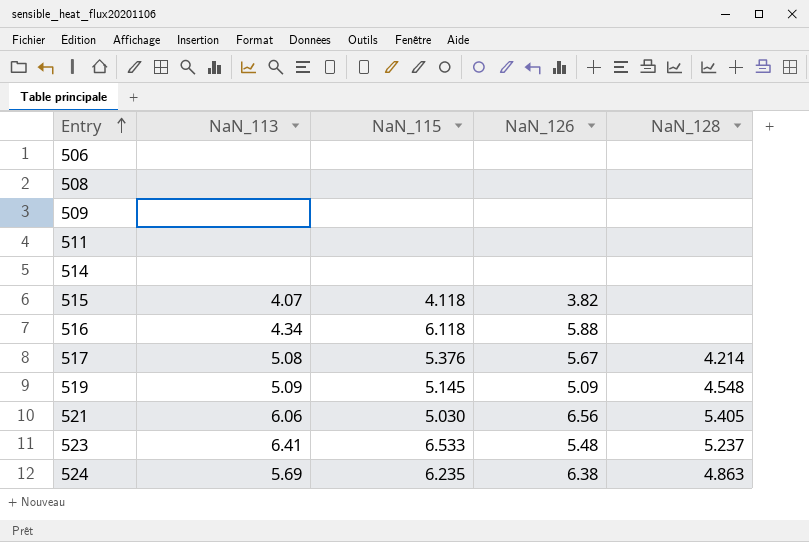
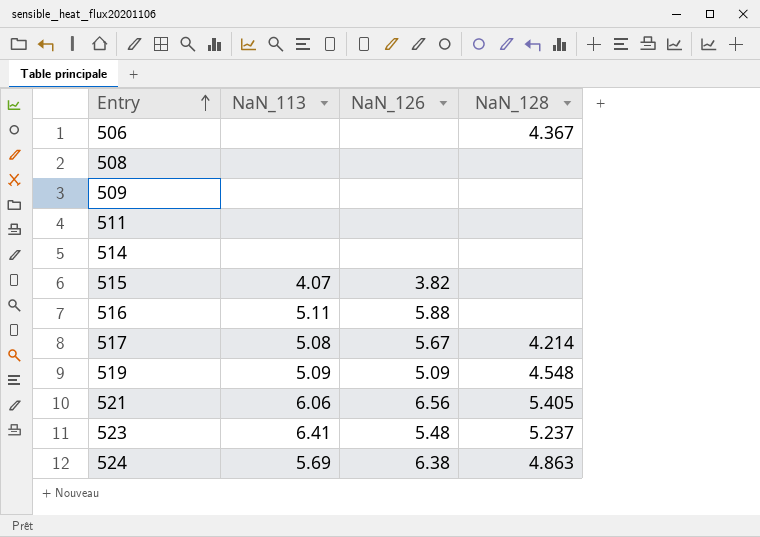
column NaN_115 | position: 3 -> none
506 | NaN_128: none -> 4.367
516 | NaN_113: 4.34 -> 5.11

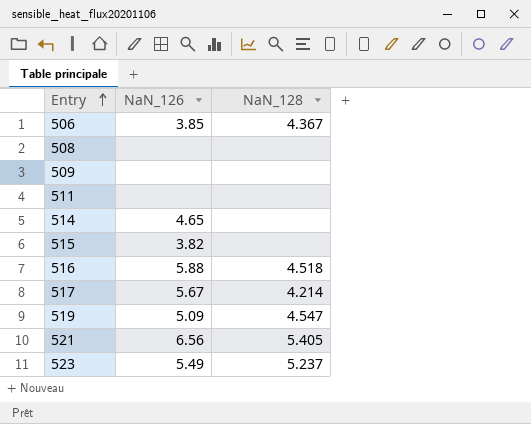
column NaN_113 | position: 2 -> none
row 524: 5.69 | 6.38 | 4.863 -> none
506 | NaN_126: none -> 3.85
514 | NaN_126: none -> 4.65
516 | NaN_128: none -> 4.518
519 | NaN_128: 4.548 -> 4.547
523 | NaN_126: 5.48 -> 5.49

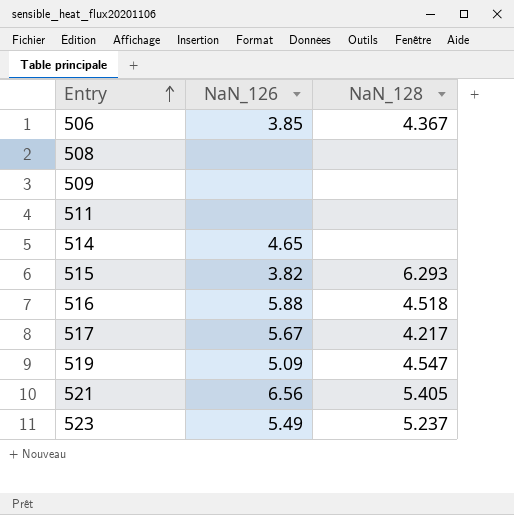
515 | NaN_128: none -> 6.293
517 | NaN_128: 4.214 -> 4.217

